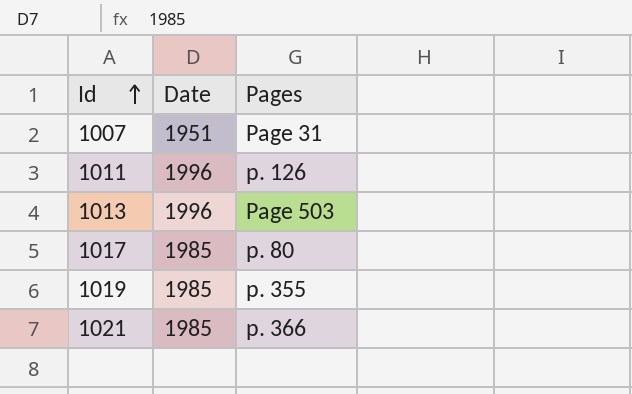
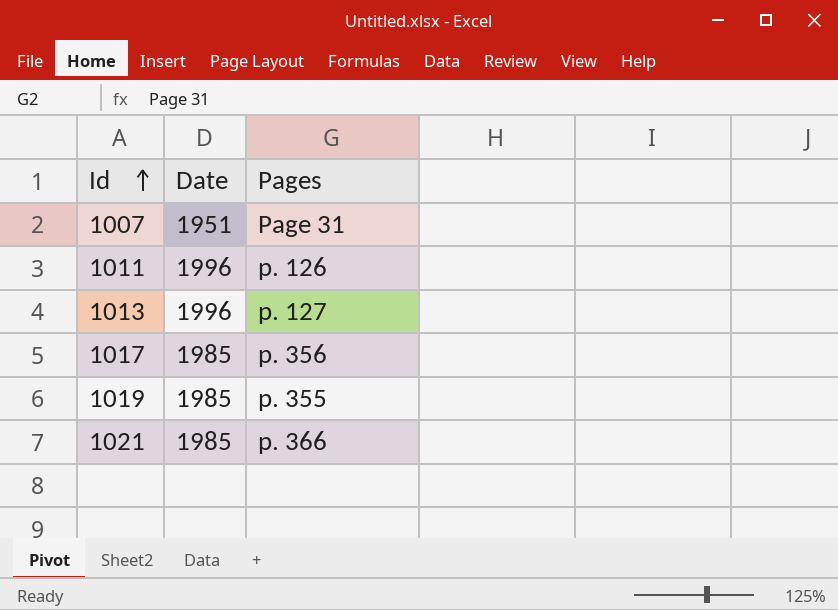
1013 | Pages: Page 503 -> p. 127
1017 | Pages: p. 80 -> p. 356

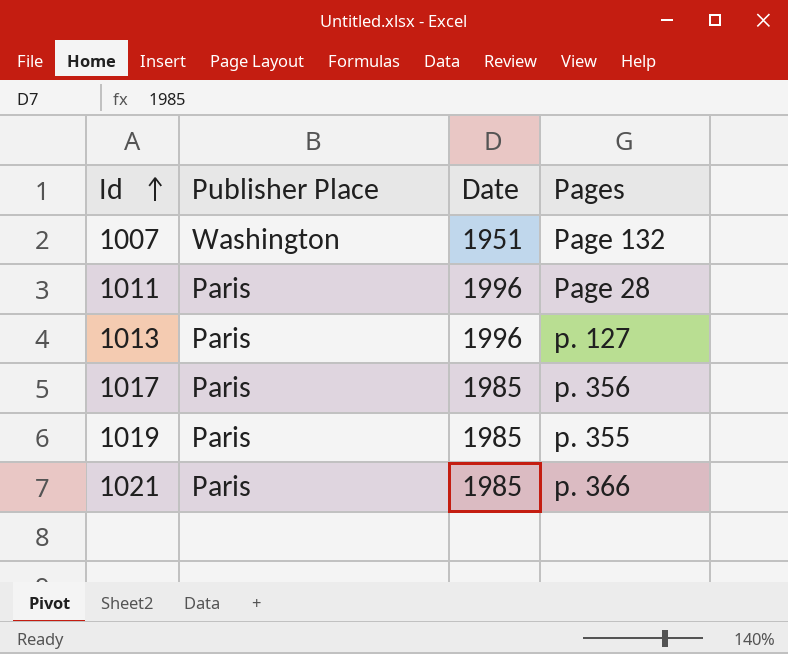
column Publisher Place | position: none -> 2
1007 | Pages: Page 31 -> Page 132
1011 | Pages: p. 126 -> Page 28

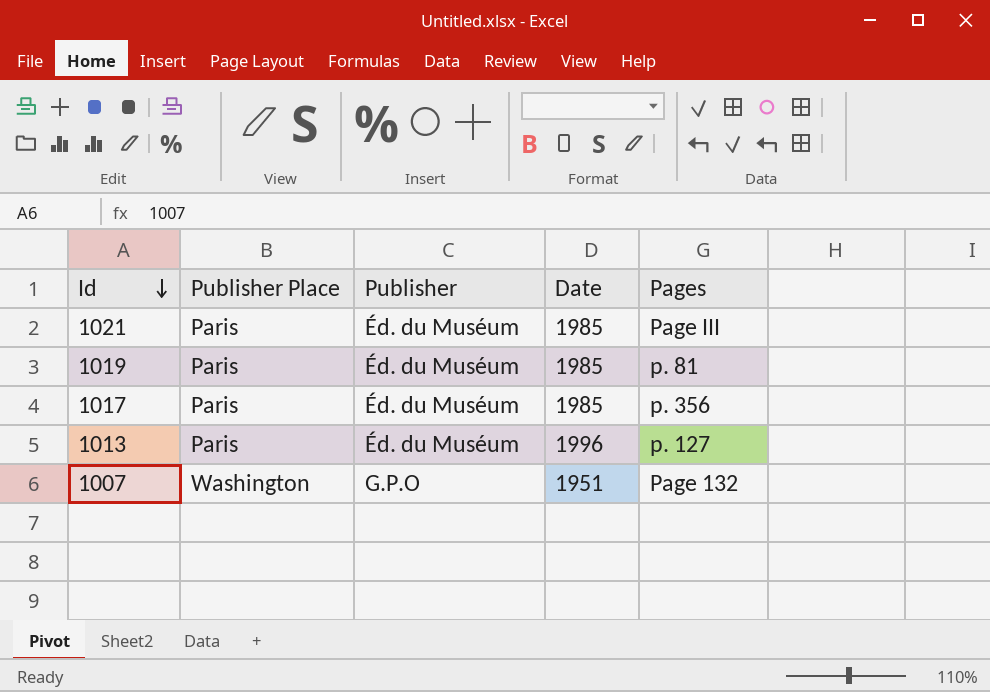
row order: Id ascending -> Id descending
column Publisher | position: none -> 3
row 1011: Paris | 1996 | Page 28 -> none
1021 | Pages: p. 366 -> Page III
1019 | Pages: p. 355 -> p. 81

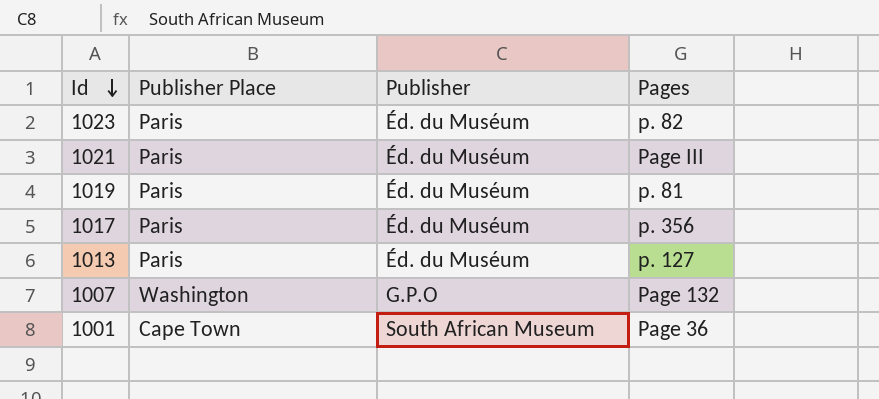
column Date | position: 4 -> none
row 1023: none -> Paris | Éd. du Muséum | p. 82
row 1001: none -> Cape Town | South African Museum | Page 36

